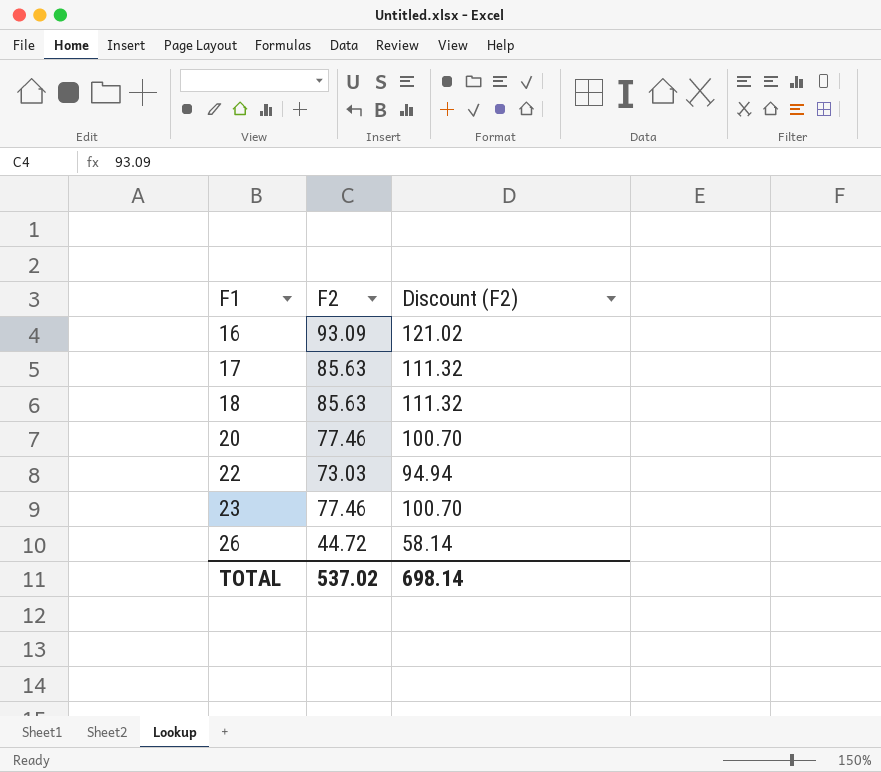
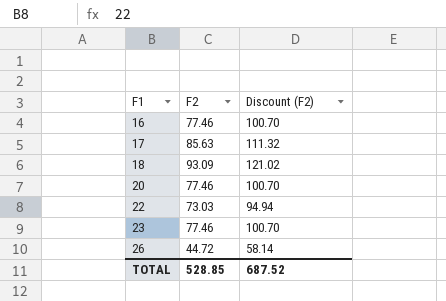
16 | F2: 93.09 -> 77.46
16 | Discount (F2): 121.02 -> 100.70
18 | F2: 85.63 -> 93.09
18 | Discount (F2): 111.32 -> 121.02
TOTAL | F2: 537.02 -> 528.85
TOTAL | Discount (F2): 698.14 -> 687.52

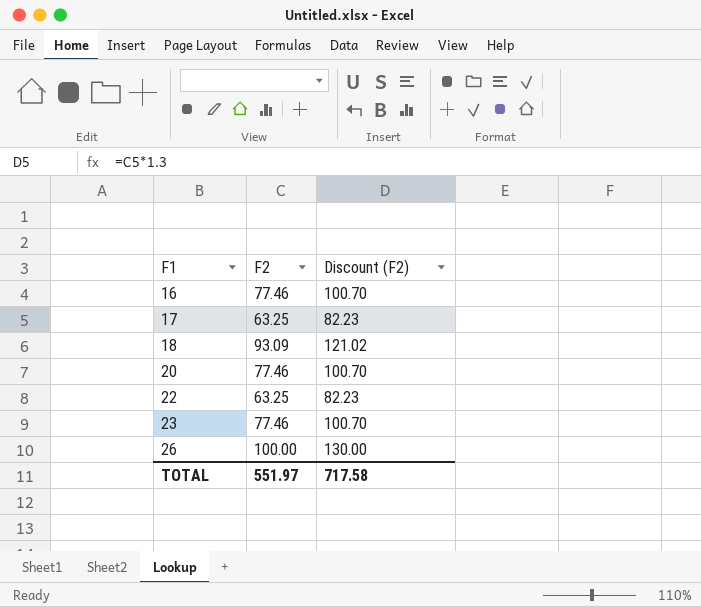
17 | F2: 85.63 -> 63.25
17 | Discount (F2): 111.32 -> 82.23
22 | F2: 73.03 -> 63.25
22 | Discount (F2): 94.94 -> 82.23
26 | F2: 44.72 -> 100.00
26 | Discount (F2): 58.14 -> 130.00
TOTAL | F2: 528.85 -> 551.97
TOTAL | Discount (F2): 687.52 -> 717.58

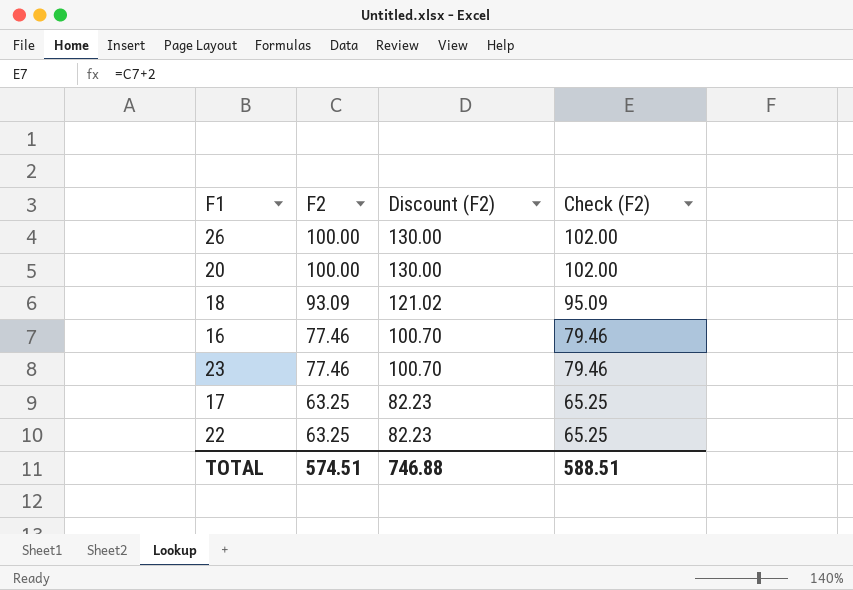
row order: F1 ascending -> F2 descending
column Check (F2) | formula: none -> [F2] + 2
20 | F2: 77.46 -> 100.00
20 | Discount (F2): 100.70 -> 130.00
TOTAL | F2: 551.97 -> 574.51
TOTAL | Discount (F2): 717.58 -> 746.88

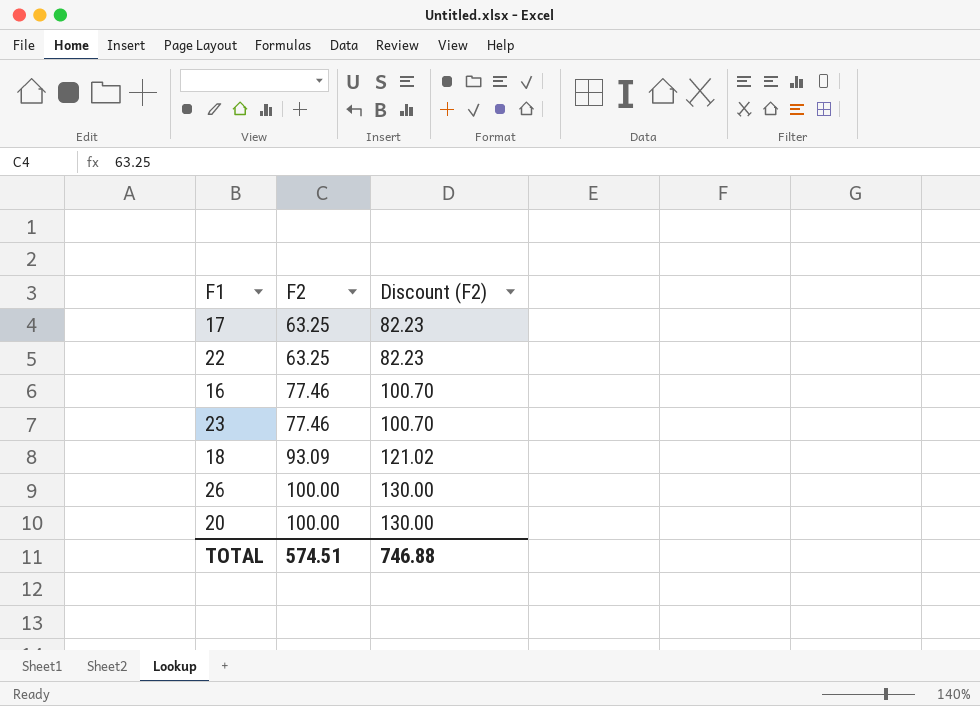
row order: F2 descending -> F2 ascending
column Check (F2) | formula: [F2] + 2 -> none

